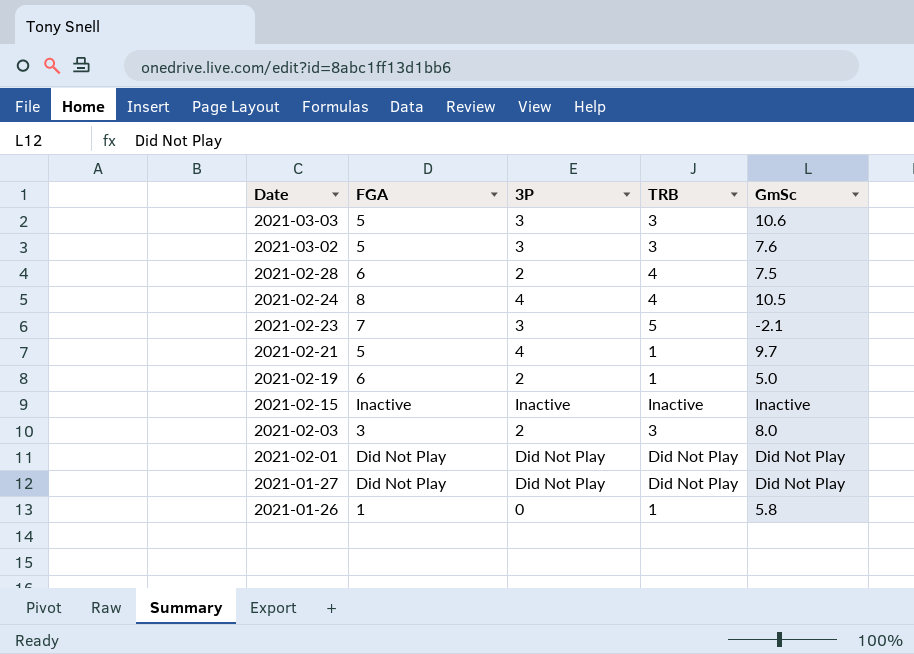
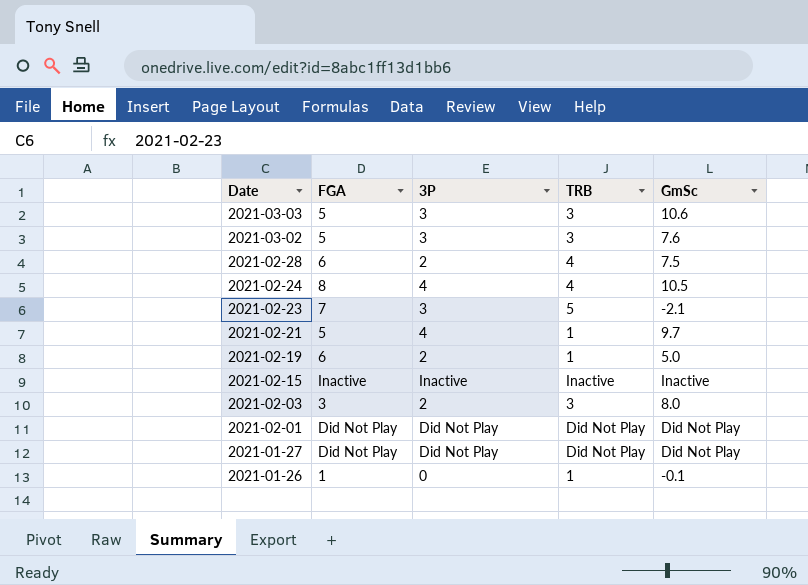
2021-01-26 | GmSc: 5.8 -> -0.1

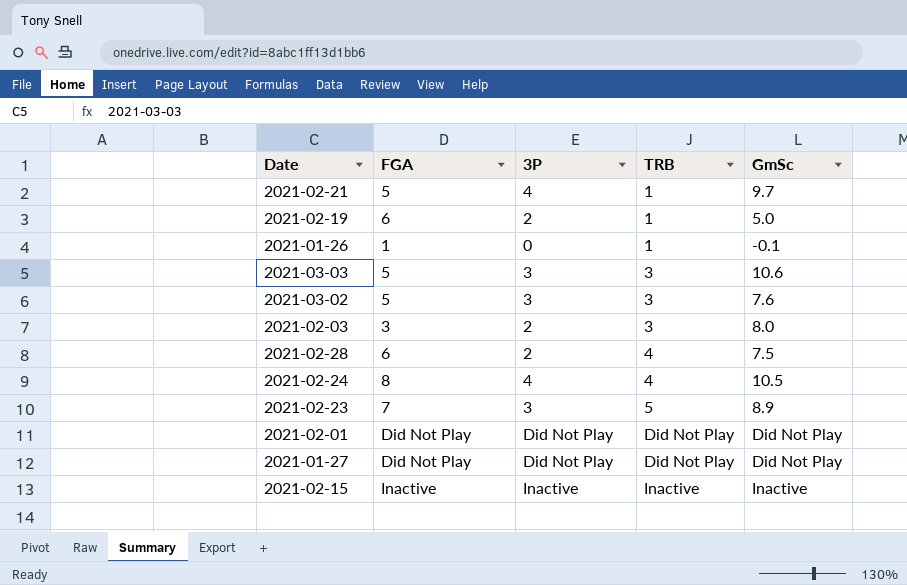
row order: Date descending -> TRB ascending
2021-02-23 | GmSc: -2.1 -> 8.9

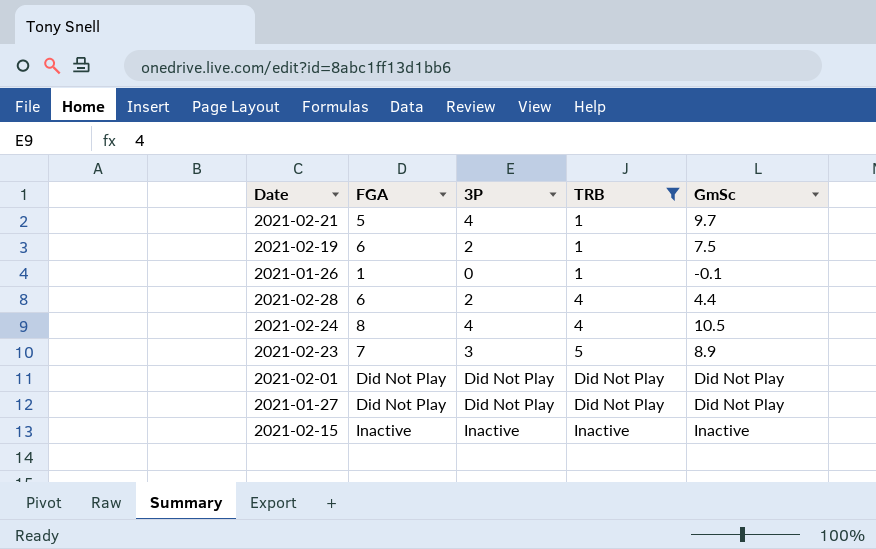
filter: none -> TRB != 3
2021-02-19 | GmSc: 5.0 -> 7.5
2021-02-28 | GmSc: 7.5 -> 4.4

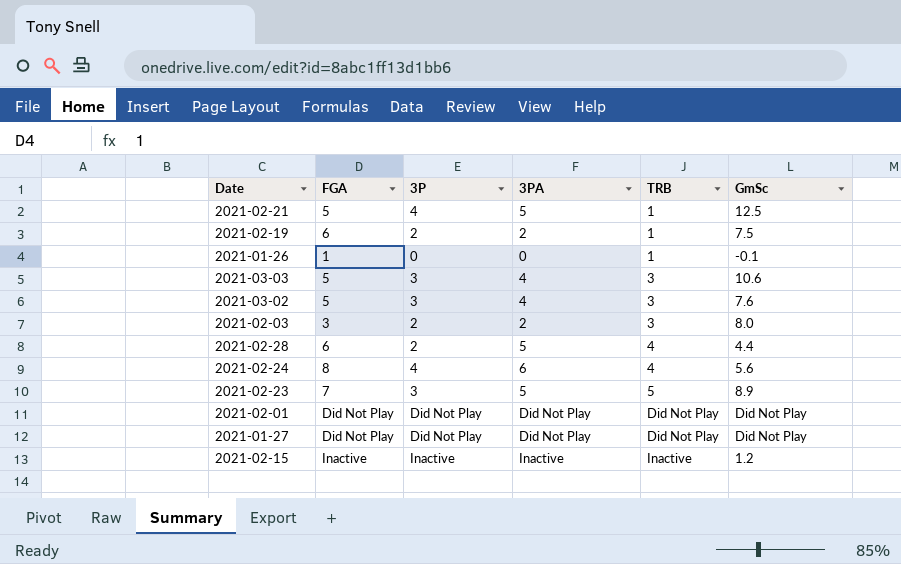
filter: TRB != 3 -> none
column 3PA | position: none -> 4
2021-02-21 | GmSc: 9.7 -> 12.5
2021-02-24 | GmSc: 10.5 -> 5.6
2021-02-15 | GmSc: Inactive -> 1.2

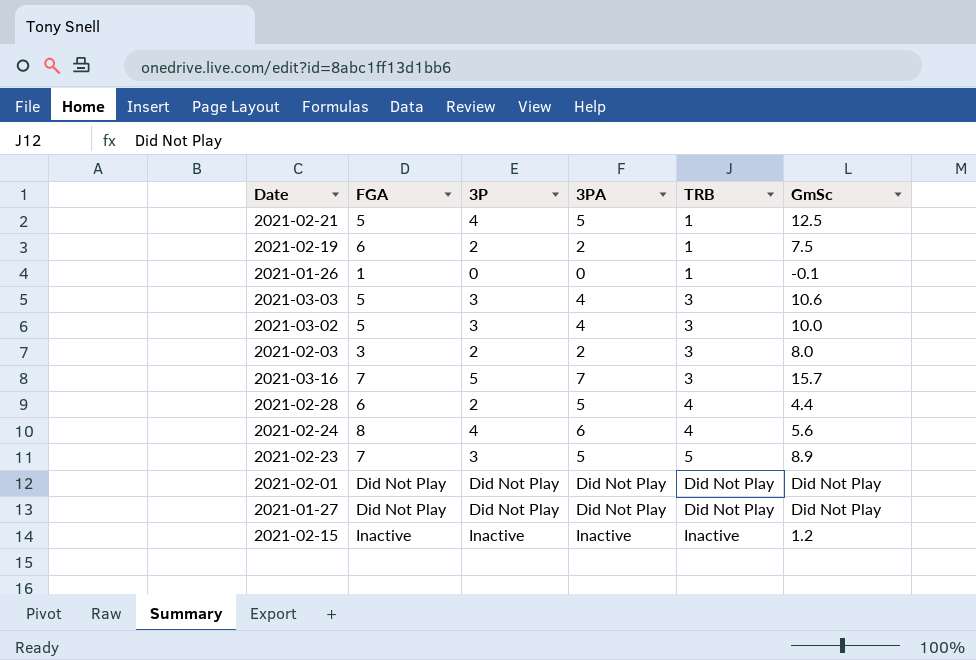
2021-03-02 | GmSc: 7.6 -> 10.0
row 2021-03-16: none -> 7 | 5 | 7 | 3 | 15.7

